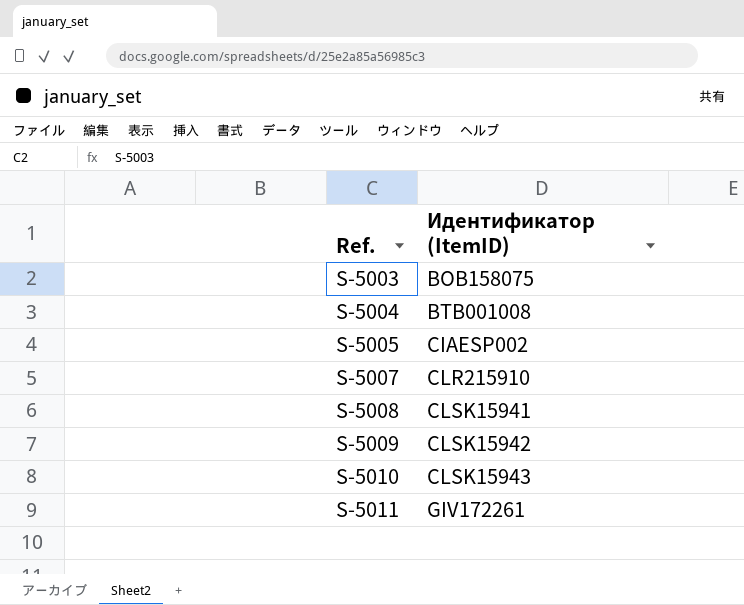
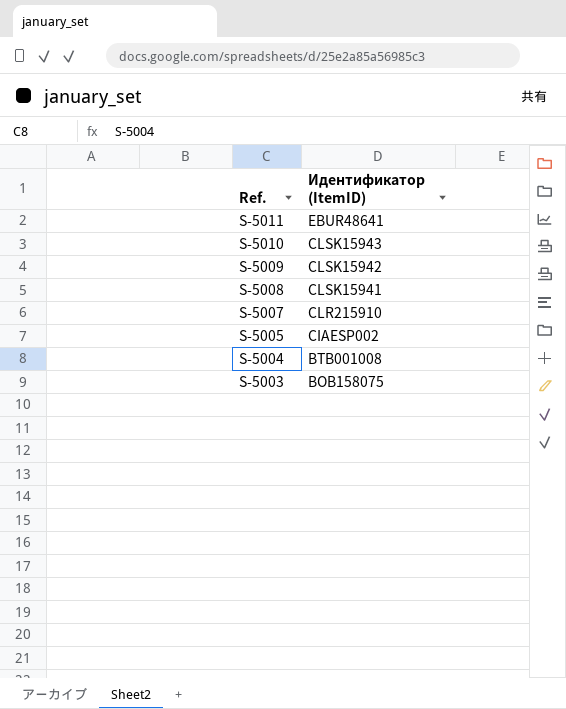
row order: Ref. ascending -> Ref. descending
S-5011 | Идентификатор (ItemID): GIV172261 -> EBUR48641

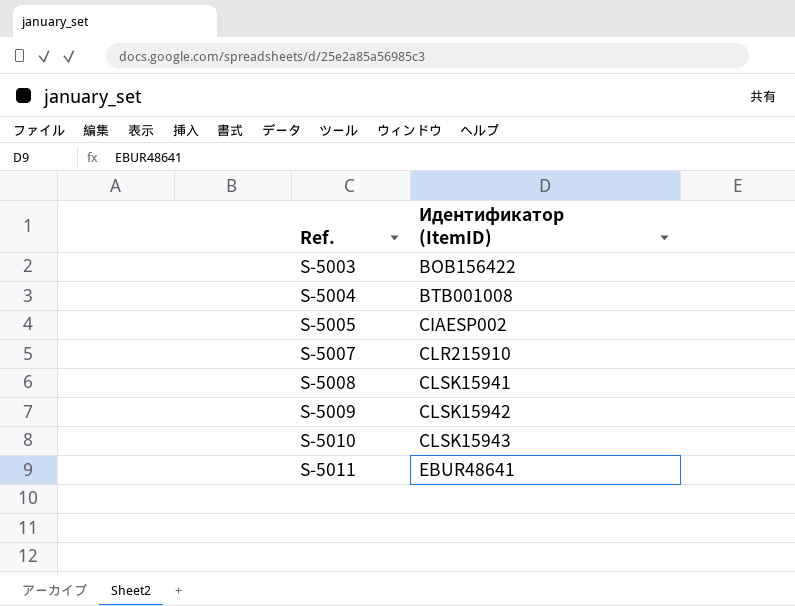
row order: Ref. descending -> Ref. ascending
S-5003 | Идентификатор (ItemID): BOB158075 -> BOB156422

